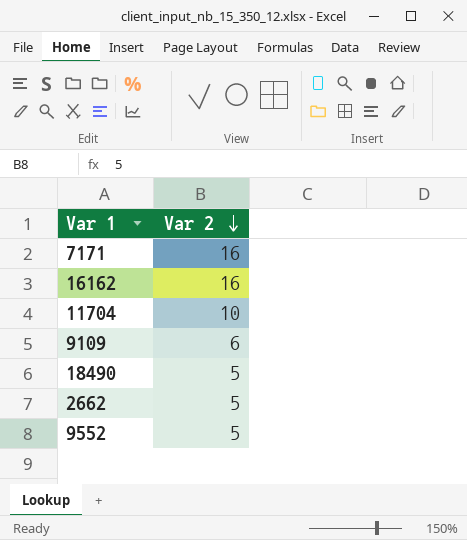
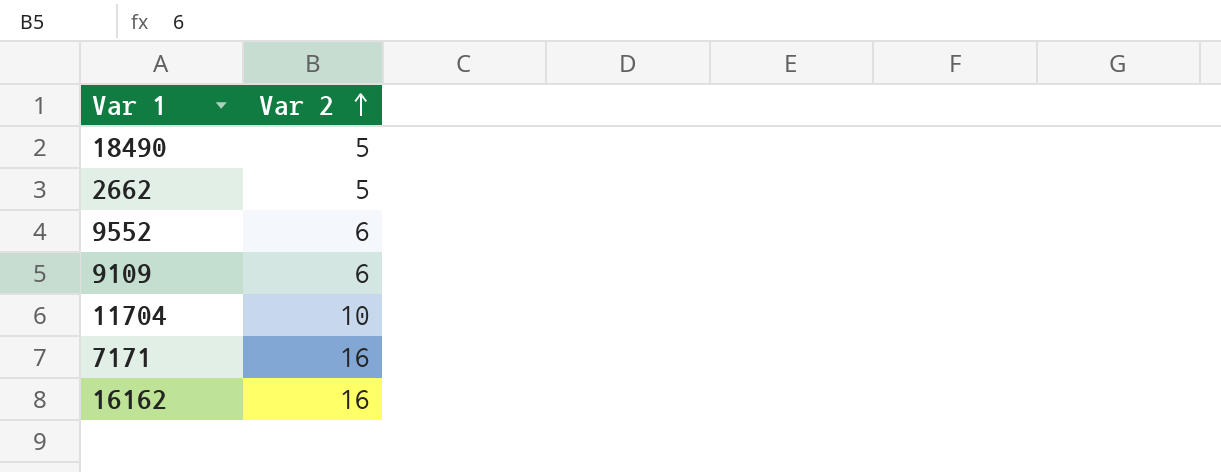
row order: Var 2 descending -> Var 2 ascending
9552 | Var 2: 5 -> 6

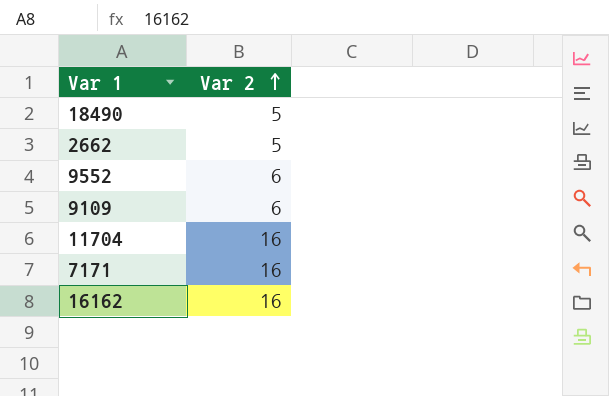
11704 | Var 2: 10 -> 16

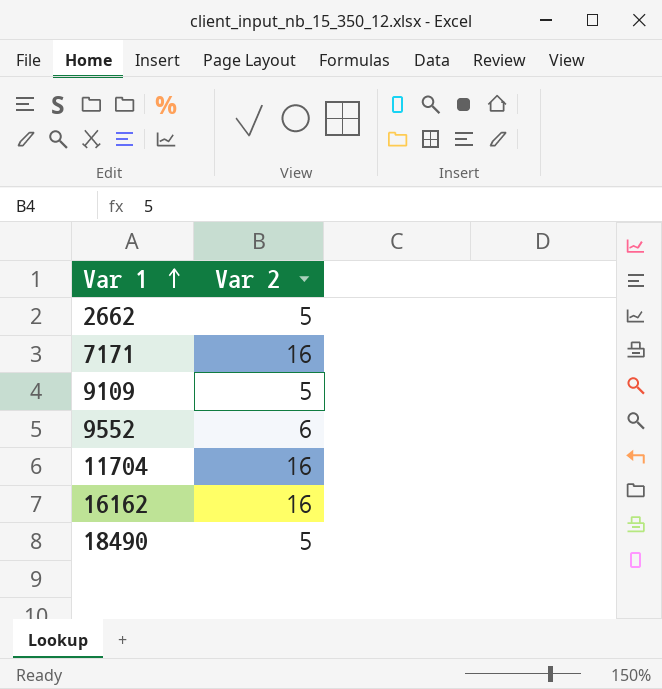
row order: Var 2 ascending -> Var 1 ascending
9109 | Var 2: 6 -> 5

